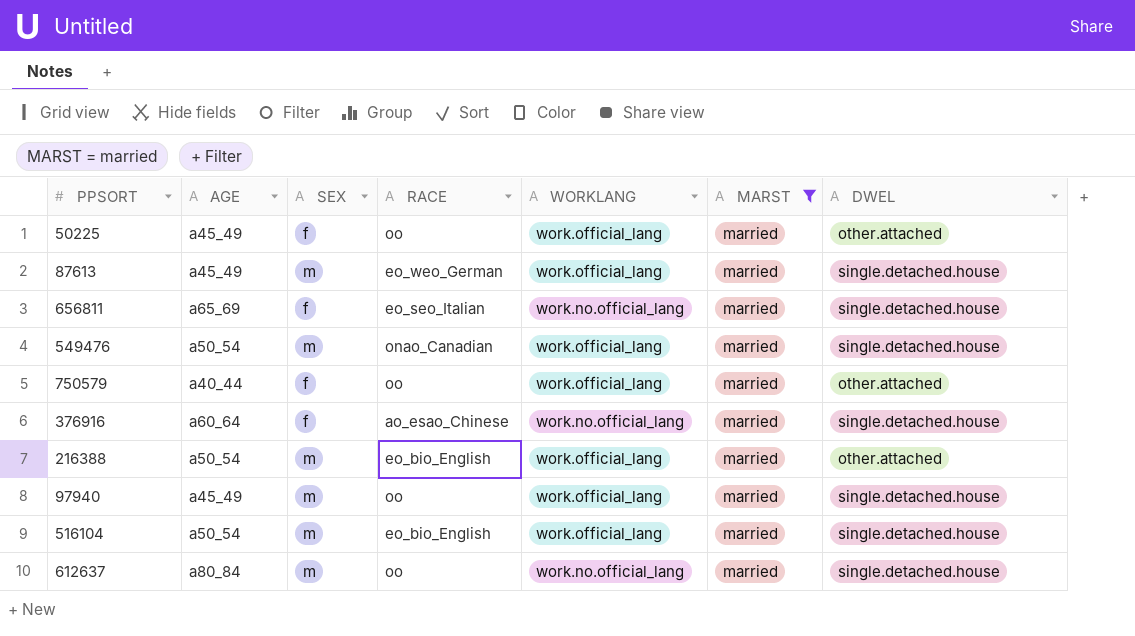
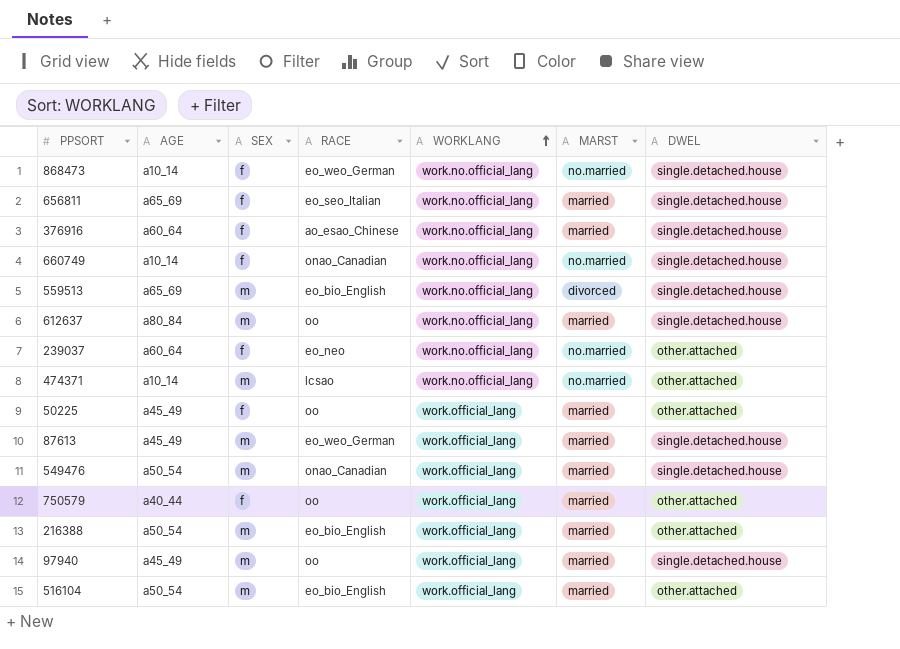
filter: MARST = married -> none
row order: none -> WORKLANG ascending
516104 | DWEL: single.detached.house -> other.attached

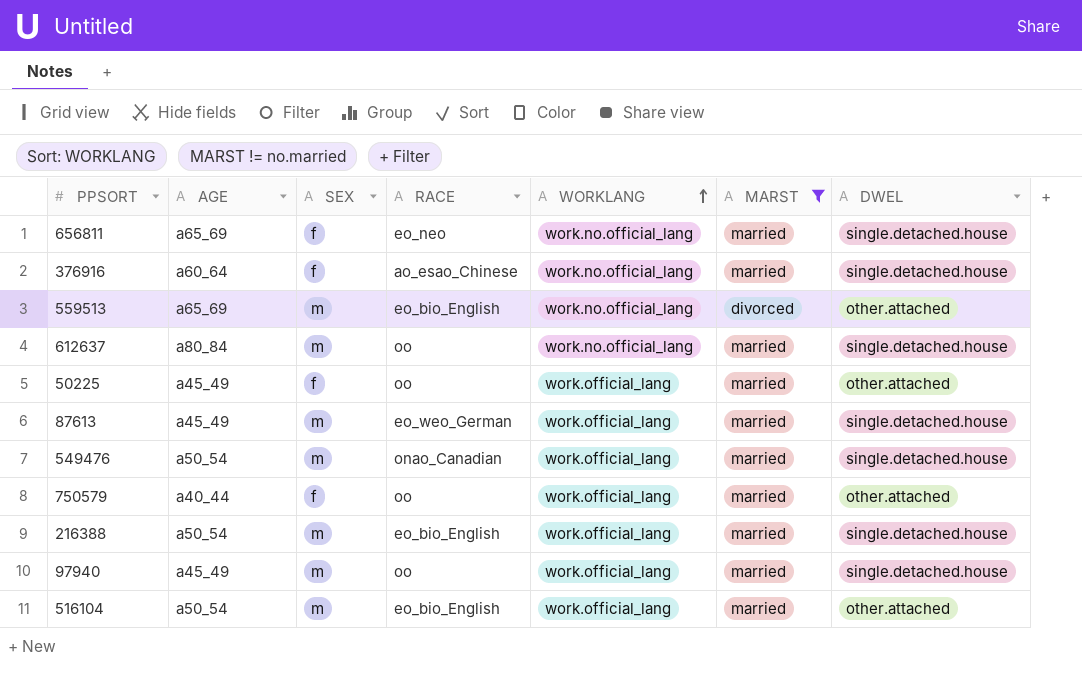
filter: none -> MARST != no.married
656811 | RACE: eo_seo_Italian -> eo_neo
559513 | DWEL: single.detached.house -> other.attached
216388 | DWEL: other.attached -> single.detached.house

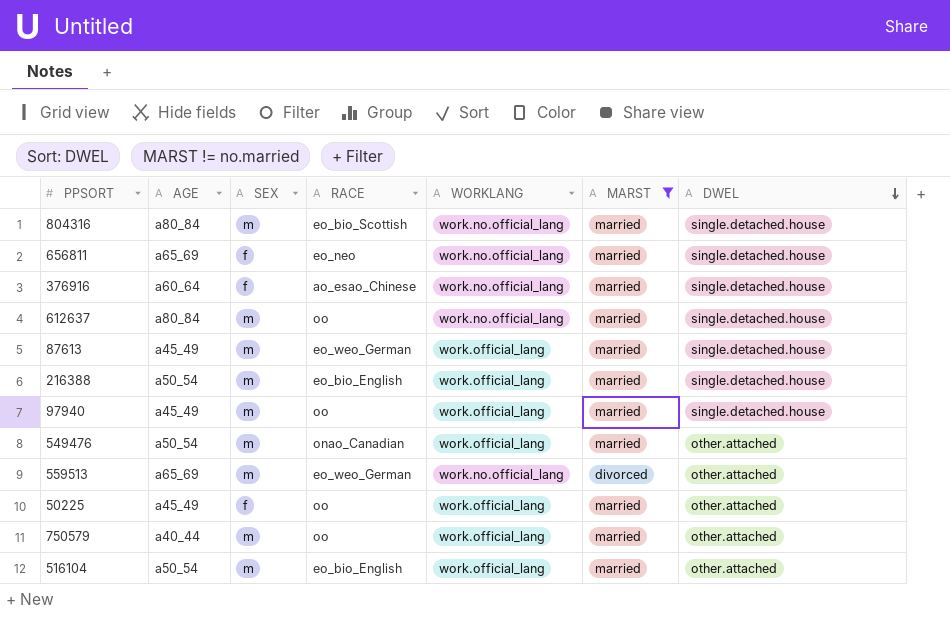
row order: WORKLANG ascending -> DWEL descending
row 804316: none -> a80_84 | m | eo_bio_Scottish | work.no.official_lang | married | single.detached.house
549476 | DWEL: single.detached.house -> other.attached
559513 | RACE: eo_bio_English -> eo_weo_German
750579 | SEX: f -> m

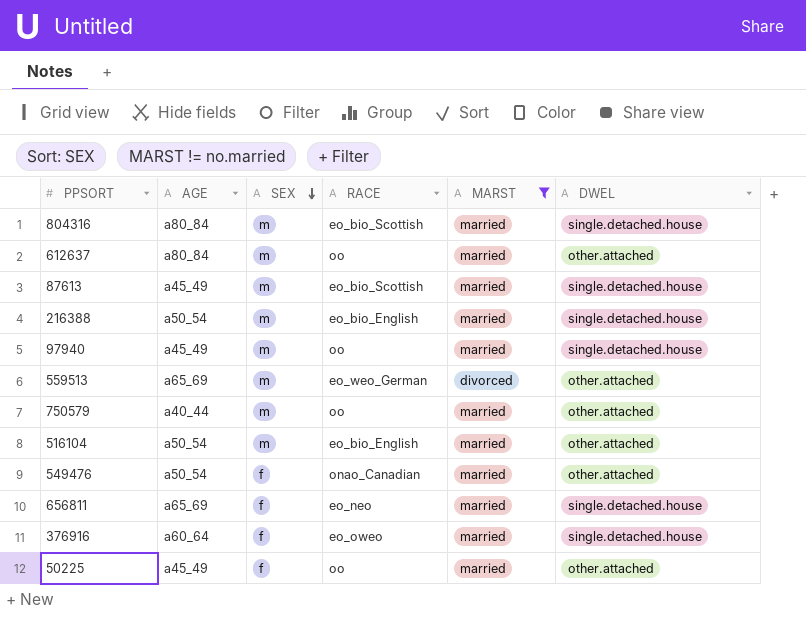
row order: DWEL descending -> SEX descending
column WORKLANG | position: 5 -> none
612637 | DWEL: single.detached.house -> other.attached
87613 | RACE: eo_weo_German -> eo_bio_Scottish
549476 | SEX: m -> f
376916 | RACE: ao_esao_Chinese -> eo_oweo

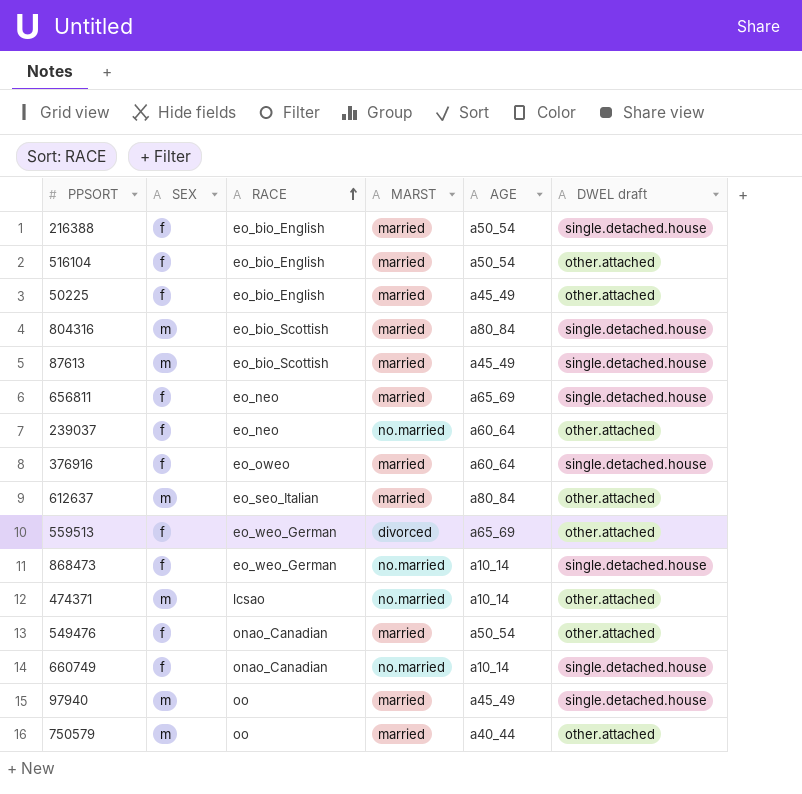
filter: MARST != no.married -> none
row order: SEX descending -> RACE ascending
column AGE | position: 2 -> 5
column name: DWEL -> DWEL draft
216388 | SEX: m -> f
516104 | SEX: m -> f
50225 | RACE: oo -> eo_bio_English
612637 | RACE: oo -> eo_seo_Italian
559513 | SEX: m -> f

